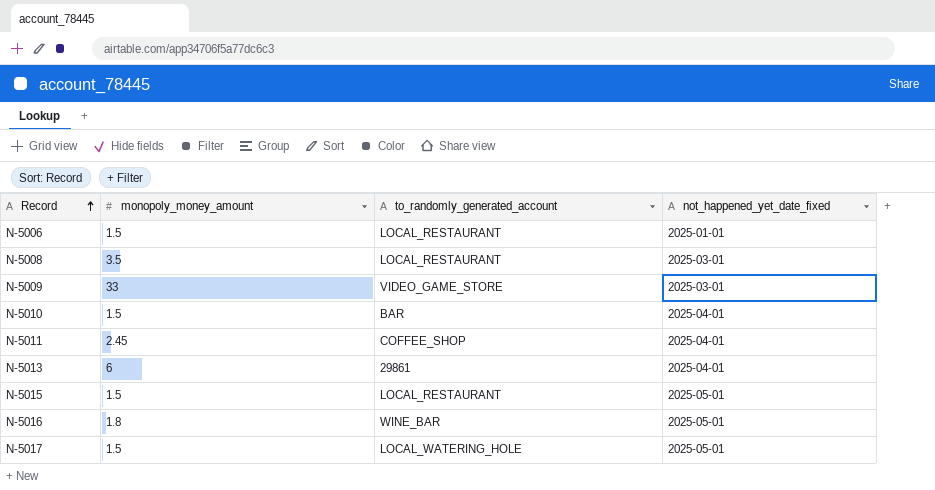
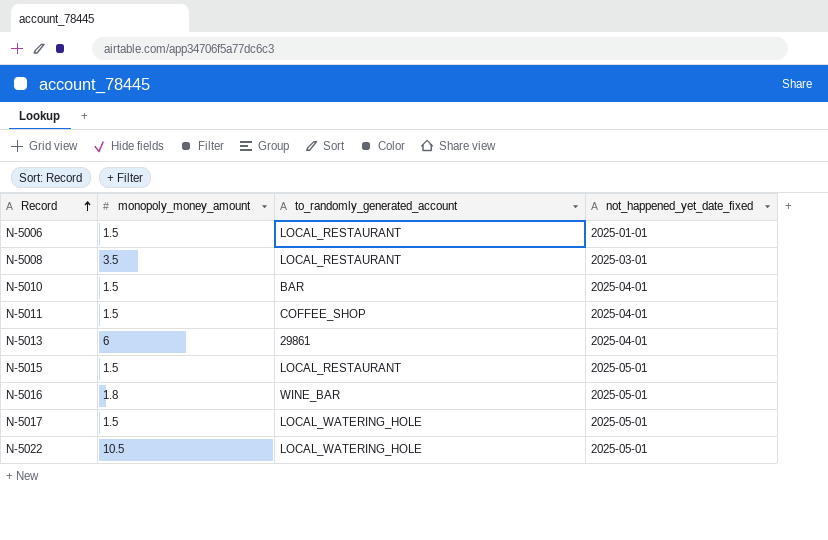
row N-5009: 33 | VIDEO_GAME_STORE | 2025-03-01 -> none
N-5011 | monopoly_money_amount: 2.45 -> 1.5
row N-5022: none -> 10.5 | LOCAL_WATERING_HOLE | 2025-05-01

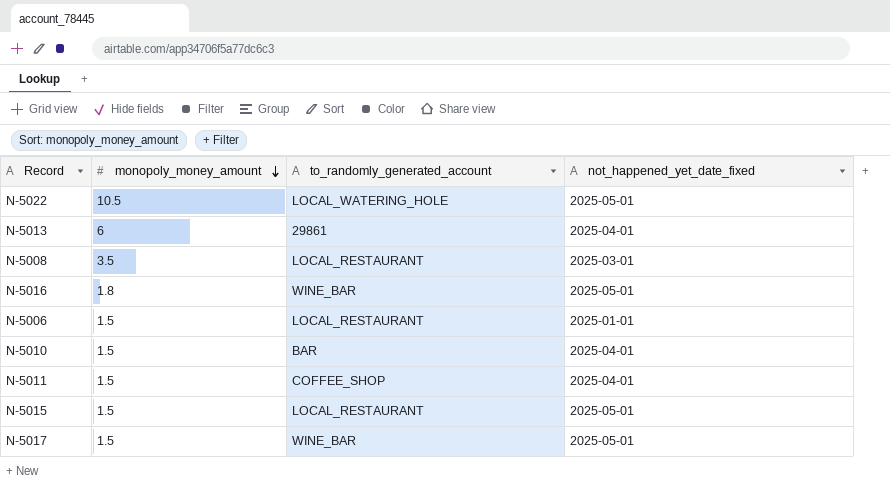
row order: Record ascending -> monopoly_money_amount descending
N-5017 | to_randomly_generated_account: LOCAL_WATERING_HOLE -> WINE_BAR

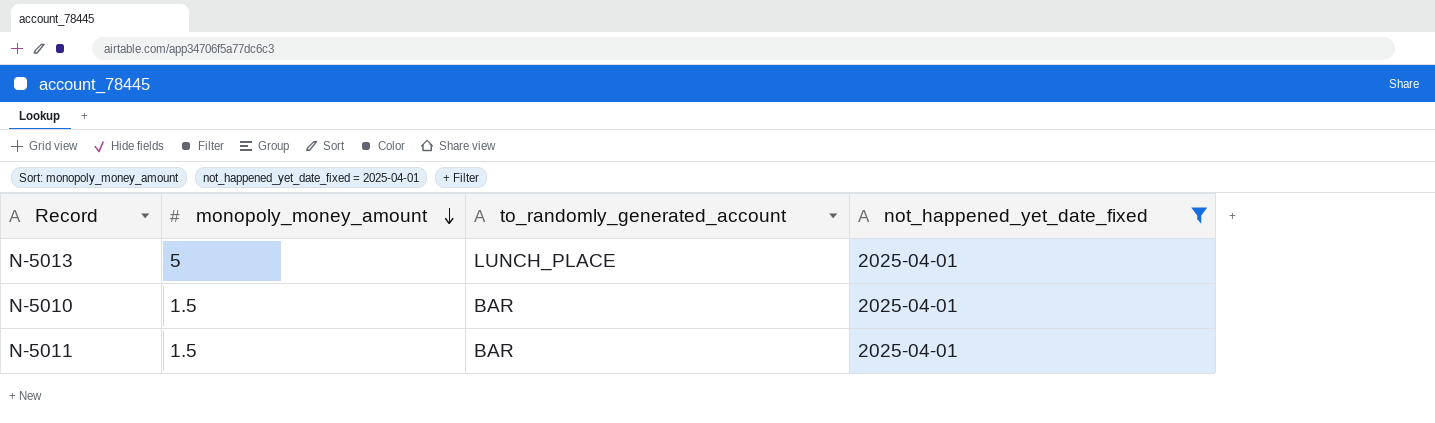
filter: none -> not_happened_yet_date_fixed = 2025-04-01
N-5013 | monopoly_money_amount: 6 -> 5
N-5013 | to_randomly_generated_account: 29861 -> LUNCH_PLACE
N-5011 | to_randomly_generated_account: COFFEE_SHOP -> BAR

